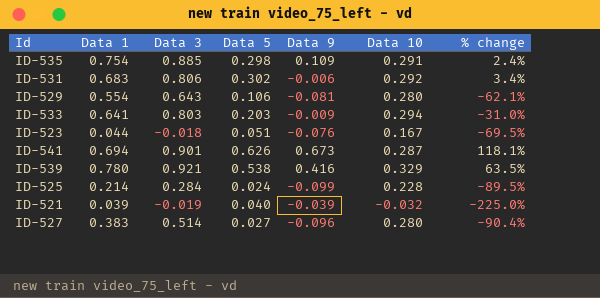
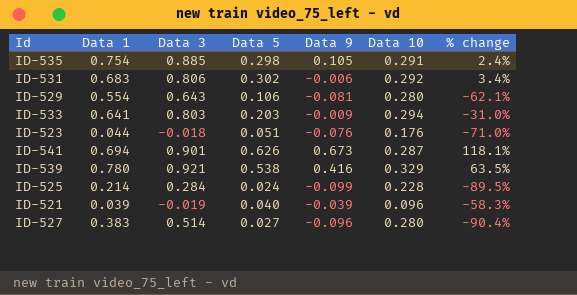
ID-535 | Data 9: 0.109 -> 0.105
ID-523 | Data 10: 0.167 -> 0.176
ID-523 | % change: -69.5% -> -71.0%
ID-521 | Data 10: -0.032 -> 0.096
ID-521 | % change: -225.0% -> -58.3%

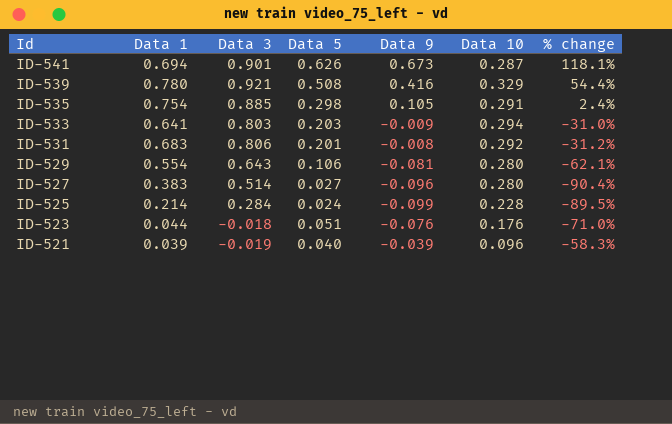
row order: none -> Id descending
ID-539 | Data 5: 0.538 -> 0.508
ID-539 | % change: 63.5% -> 54.4%
ID-531 | Data 5: 0.302 -> 0.201
ID-531 | Data 9: -0.006 -> -0.008
ID-531 | % change: 3.4% -> -31.2%

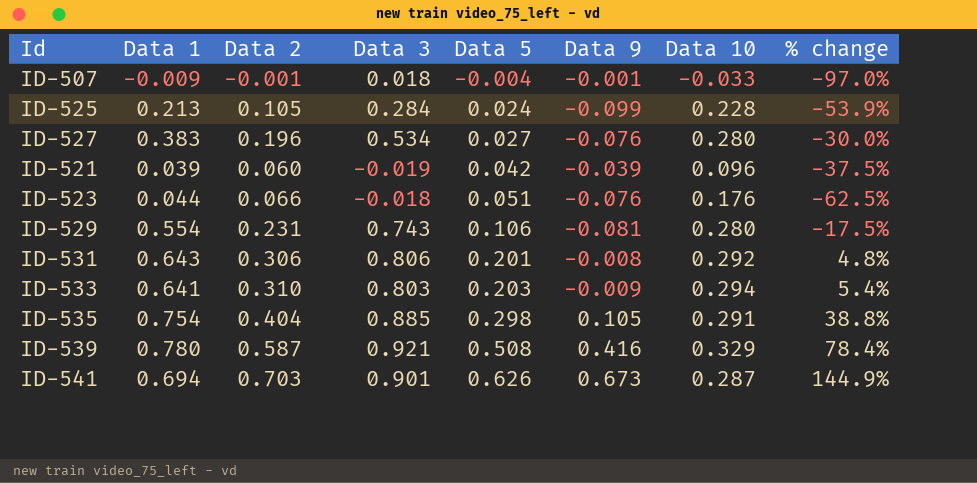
row order: Id descending -> Data 5 ascending
column Data 2 | position: none -> 3
column % change | formula: ([Data 5] - [Data 10]) / [Data 10] -> ([Data 2] - [Data 10]) / [Data 10]
row ID-507: none -> -0.009 | -0.001 | 0.018 | -0.004 | -0.001 | -0.033 | -97.0%
ID-525 | Data 1: 0.214 -> 0.213
ID-527 | Data 3: 0.514 -> 0.534
ID-527 | Data 9: -0.096 -> -0.076
ID-521 | Data 5: 0.040 -> 0.042
ID-529 | Data 3: 0.643 -> 0.743
ID-531 | Data 1: 0.683 -> 0.643

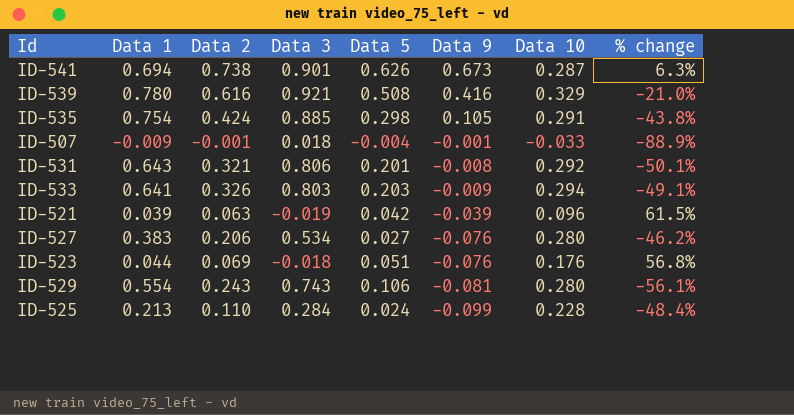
row order: Data 5 ascending -> Data 9 descending
column % change | formula: ([Data 2] - [Data 10]) / [Data 10] -> ([Data 2] - [Data 1]) / [Data 1]
ID-541 | Data 2: 0.703 -> 0.738
ID-539 | Data 2: 0.587 -> 0.616
ID-535 | Data 2: 0.404 -> 0.424
ID-531 | Data 2: 0.306 -> 0.321
ID-533 | Data 2: 0.310 -> 0.326
ID-521 | Data 2: 0.060 -> 0.063
ID-527 | Data 2: 0.196 -> 0.206
ID-523 | Data 2: 0.066 -> 0.069
ID-529 | Data 2: 0.231 -> 0.243
ID-525 | Data 2: 0.105 -> 0.110

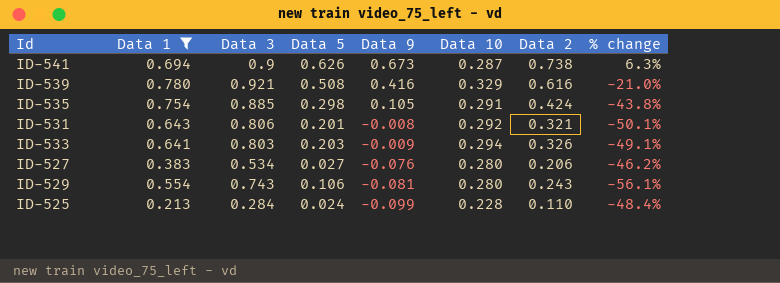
filter: none -> Data 1 >= 0.213
column Data 2 | position: 3 -> 7
ID-541 | Data 3: 0.901 -> 0.9

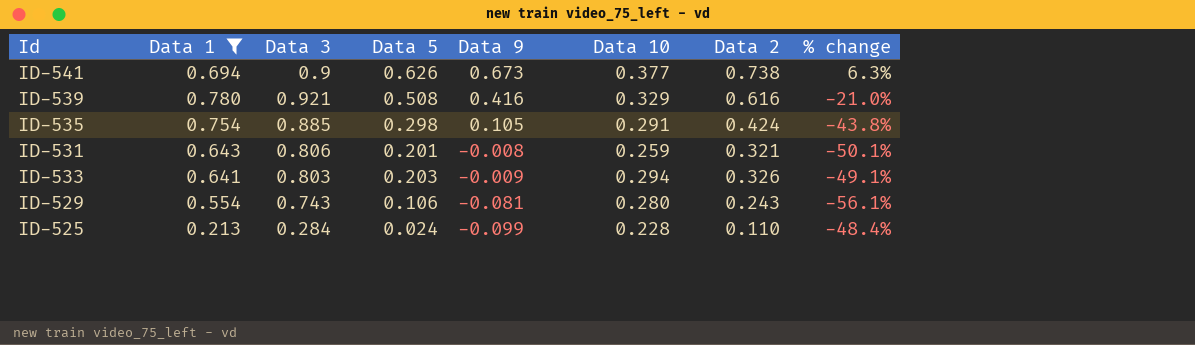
row ID-527: 0.383 | 0.534 | 0.027 | -0.076 | 0.280 | 0.206 | -46.2% -> none
ID-541 | Data 10: 0.287 -> 0.377
ID-531 | Data 10: 0.292 -> 0.259

